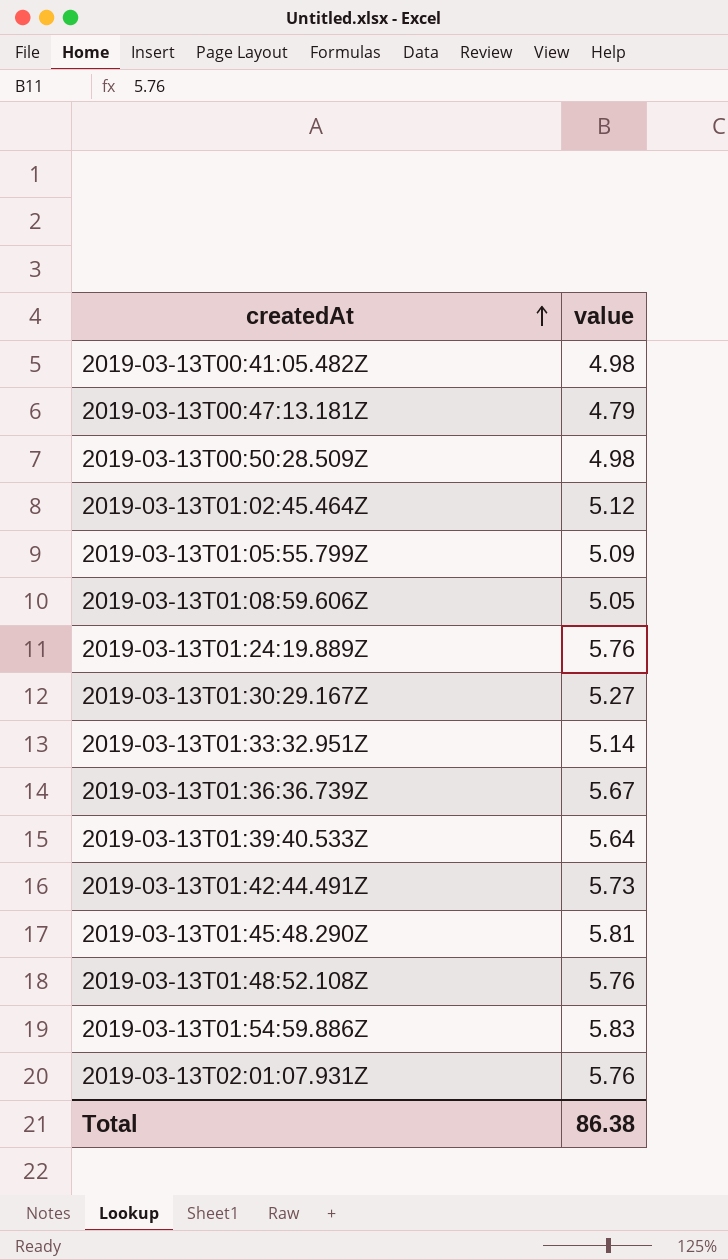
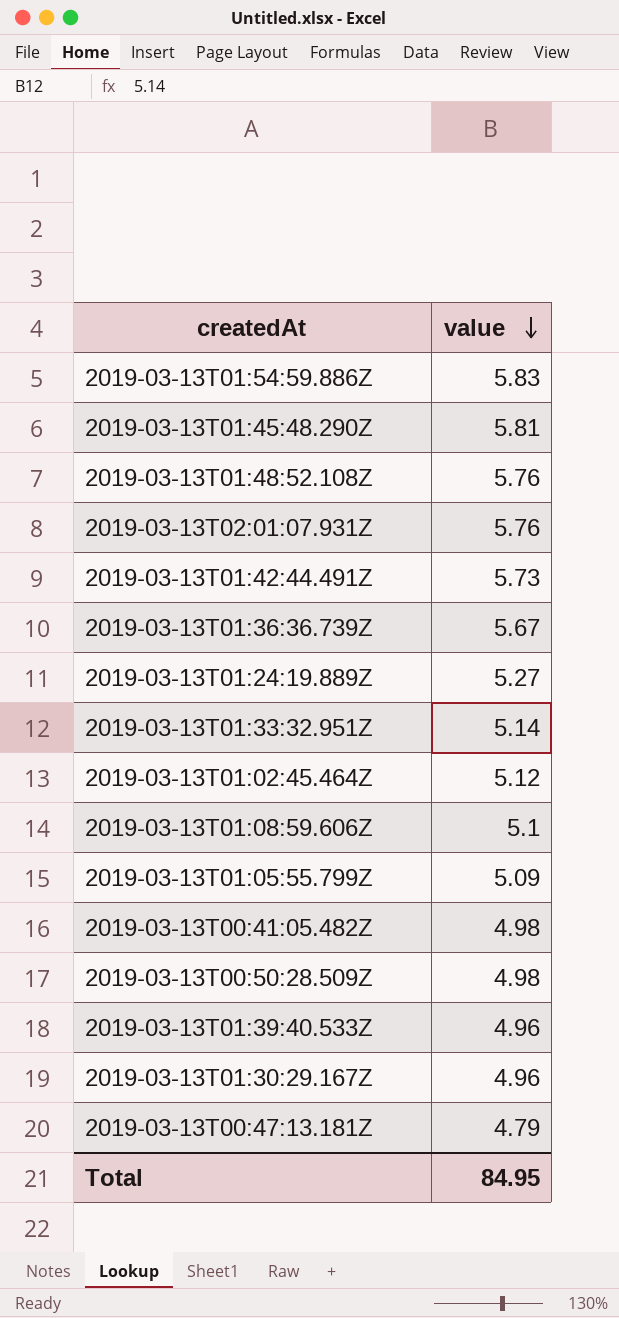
row order: createdAt ascending -> value descending
2019-03-13T01:24:19.889Z | value: 5.76 -> 5.27
2019-03-13T01:08:59.606Z | value: 5.05 -> 5.1
2019-03-13T01:39:40.533Z | value: 5.64 -> 4.96
2019-03-13T01:30:29.167Z | value: 5.27 -> 4.96
Total | value: 86.38 -> 84.95

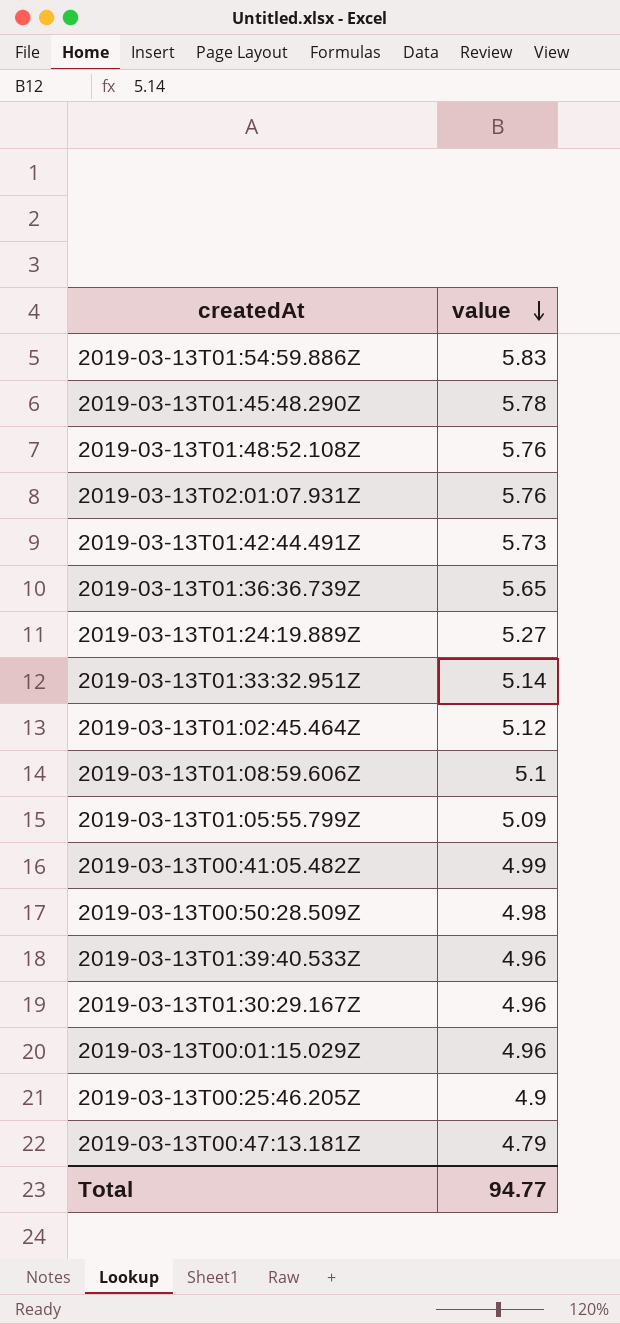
2019-03-13T01:45:48.290Z | value: 5.81 -> 5.78
2019-03-13T01:36:36.739Z | value: 5.67 -> 5.65
2019-03-13T00:41:05.482Z | value: 4.98 -> 4.99
row 2019-03-13T00:01:15.029Z: none -> 4.96
row 2019-03-13T00:25:46.205Z: none -> 4.9
Total | value: 84.95 -> 94.77

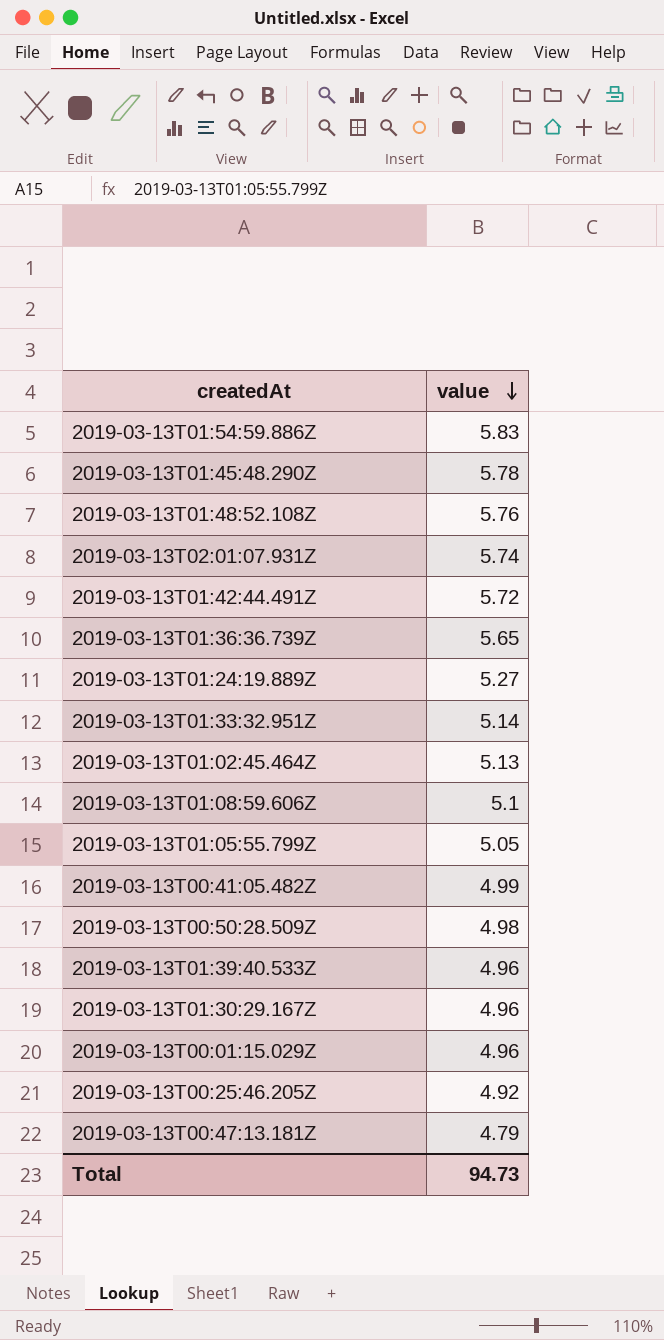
2019-03-13T02:01:07.931Z | value: 5.76 -> 5.74
2019-03-13T01:42:44.491Z | value: 5.73 -> 5.72
2019-03-13T01:02:45.464Z | value: 5.12 -> 5.13
2019-03-13T01:05:55.799Z | value: 5.09 -> 5.05
2019-03-13T00:25:46.205Z | value: 4.9 -> 4.92
Total | value: 94.77 -> 94.73

